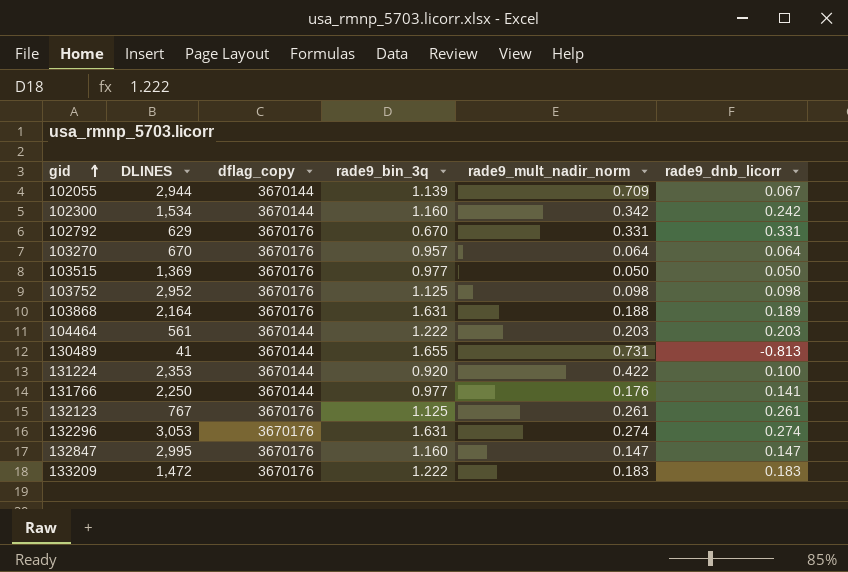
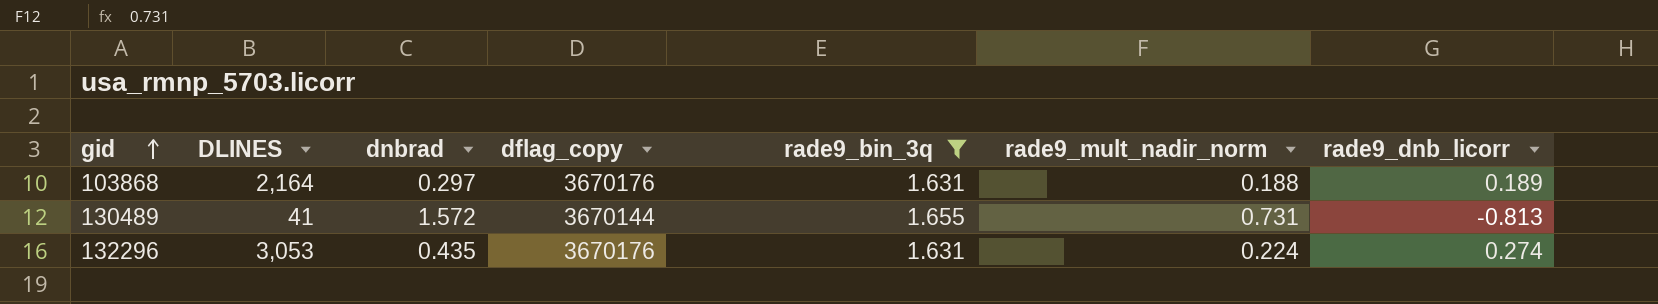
filter: none -> rade9_bin_3q >= 1.631
column dnbrad | position: none -> 3
132296 | rade9_mult_nadir_norm: 0.274 -> 0.224

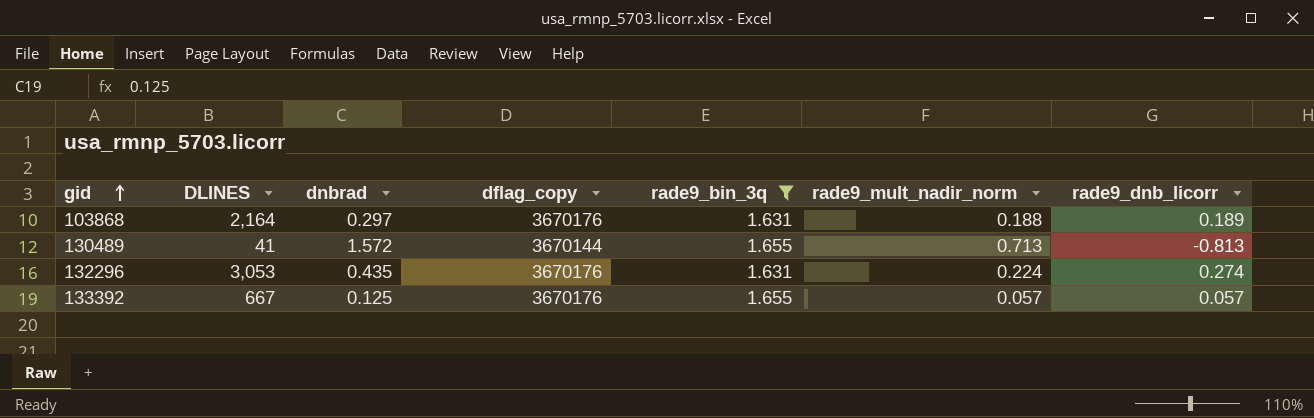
130489 | rade9_mult_nadir_norm: 0.731 -> 0.713
row 133392: none -> 667 | 0.125 | 3670176 | 1.655 | 0.057 | 0.057

